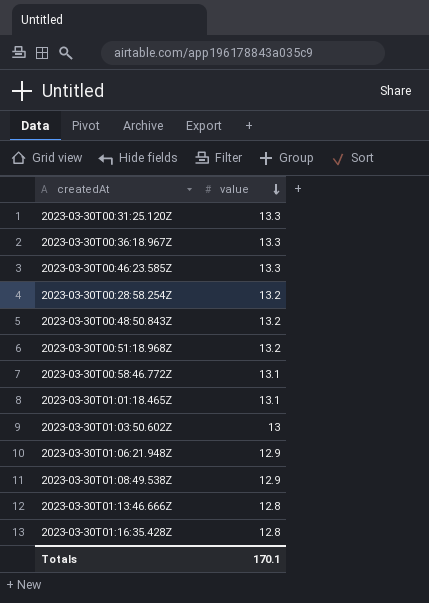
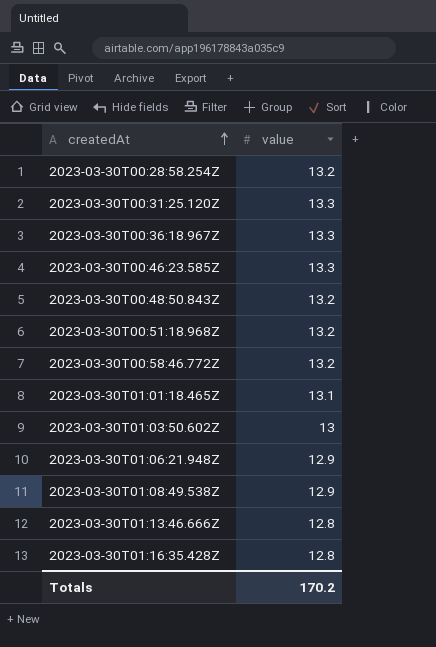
row order: value descending -> createdAt ascending
2023-03-30T00:58:46.772Z | value: 13.1 -> 13.2
Totals | value: 170.1 -> 170.2

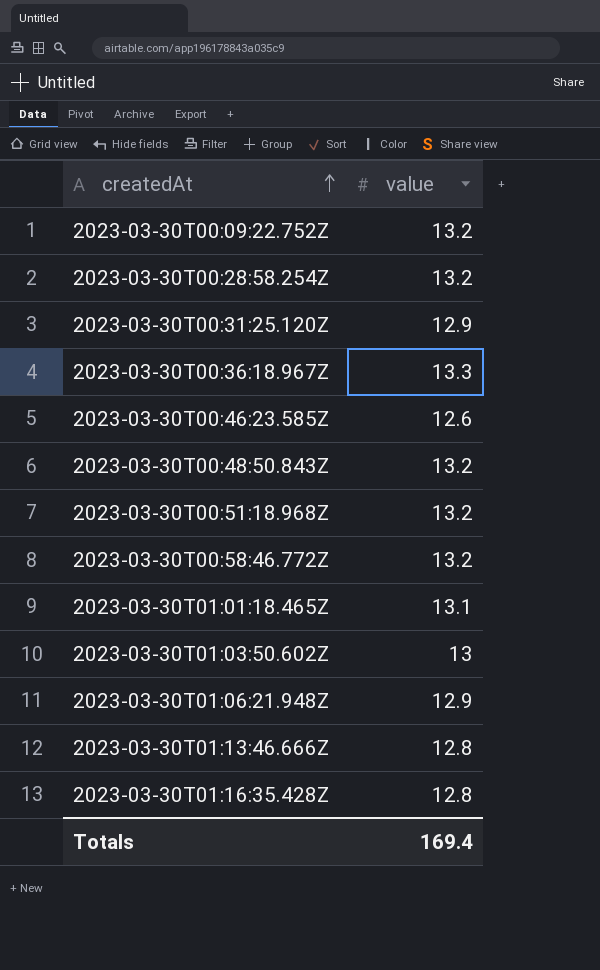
row 2023-03-30T01:08:49.538Z: 12.9 -> none
row 2023-03-30T00:09:22.752Z: none -> 13.2
2023-03-30T00:31:25.120Z | value: 13.3 -> 12.9
2023-03-30T00:46:23.585Z | value: 13.3 -> 12.6
Totals | value: 170.2 -> 169.4

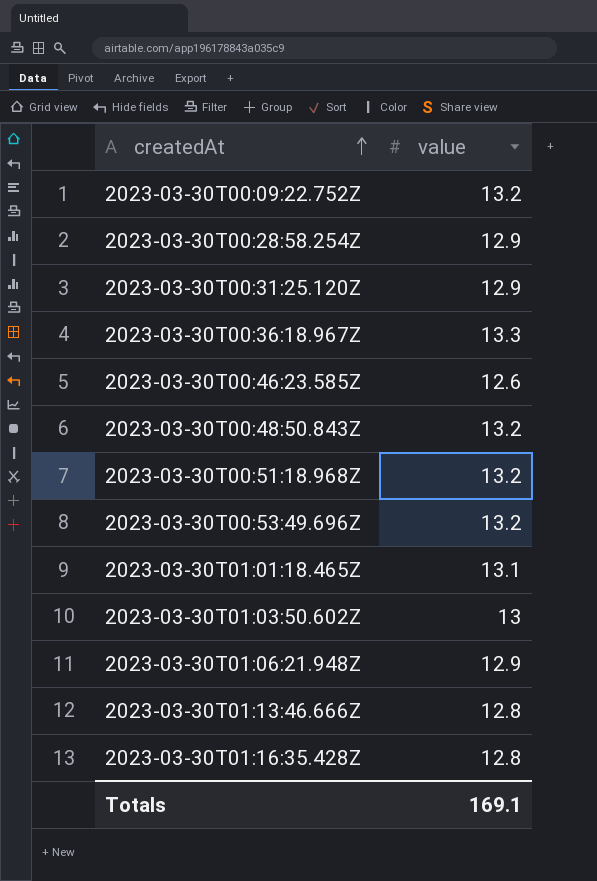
row 2023-03-30T00:58:46.772Z: 13.2 -> none
2023-03-30T00:28:58.254Z | value: 13.2 -> 12.9
row 2023-03-30T00:53:49.696Z: none -> 13.2
Totals | value: 169.4 -> 169.1

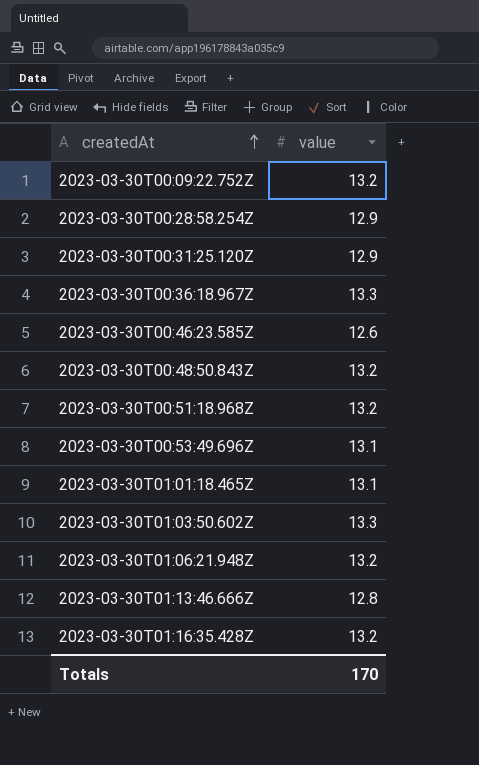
2023-03-30T00:53:49.696Z | value: 13.2 -> 13.1
2023-03-30T01:03:50.602Z | value: 13 -> 13.3
2023-03-30T01:06:21.948Z | value: 12.9 -> 13.2
2023-03-30T01:16:35.428Z | value: 12.8 -> 13.2
Totals | value: 169.1 -> 170

